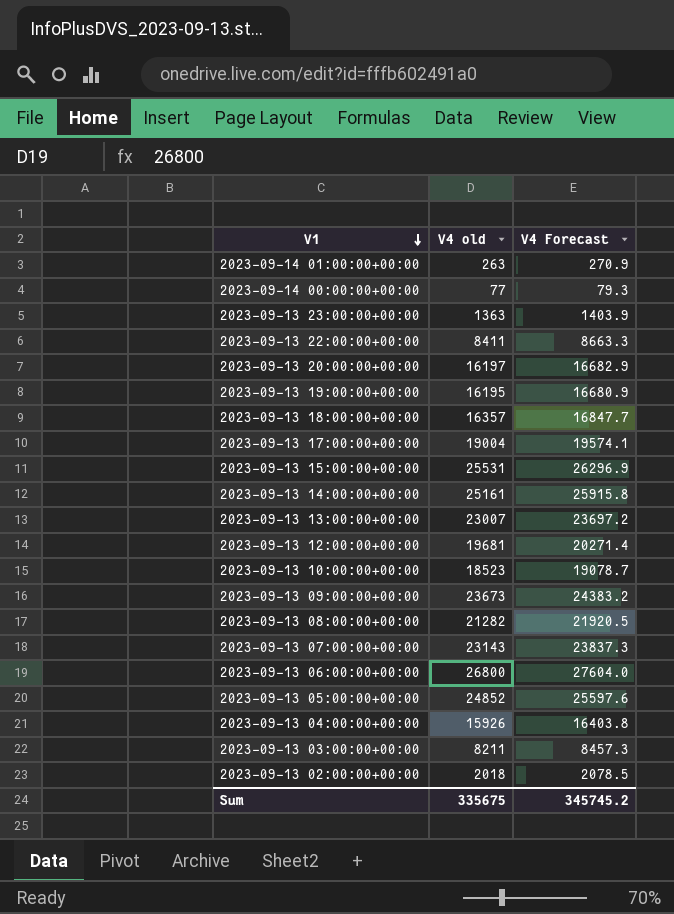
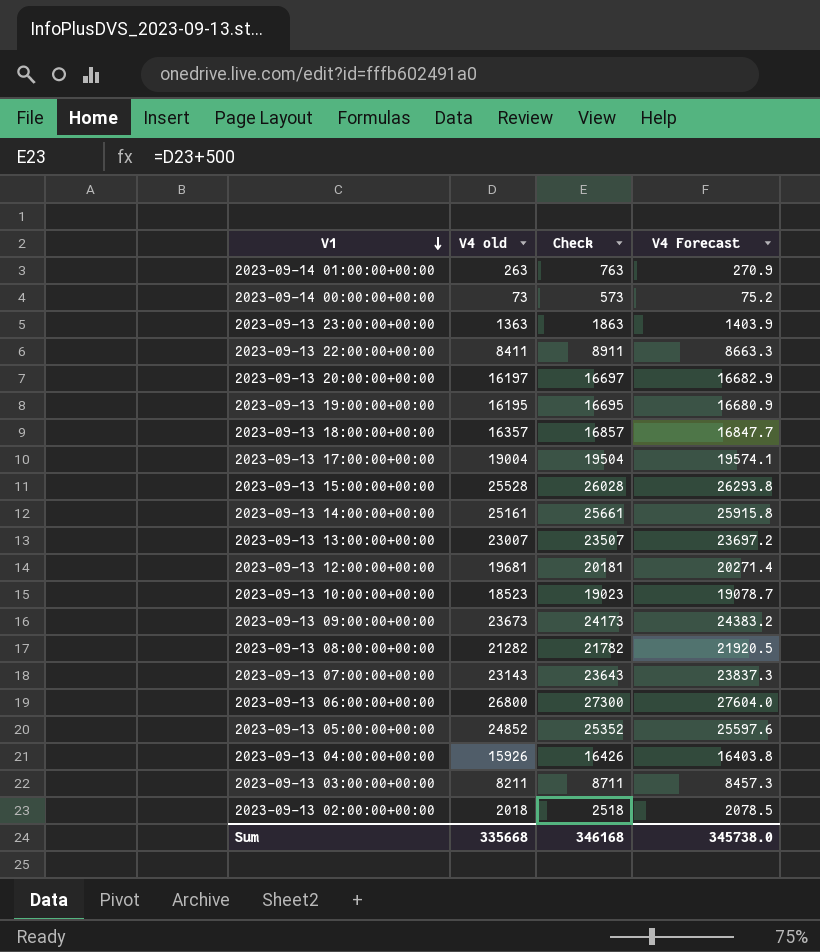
column Check | formula: none -> [V4 old] + 500
2023-09-14 00:00:00+00:00 | V4 old: 77 -> 73
2023-09-14 00:00:00+00:00 | V4 Forecast: 79.3 -> 75.2
2023-09-13 15:00:00+00:00 | V4 old: 25531 -> 25528
2023-09-13 15:00:00+00:00 | V4 Forecast: 26296.9 -> 26293.8
Sum | V4 old: 335675 -> 335668
Sum | V4 Forecast: 345745.2 -> 345738.0

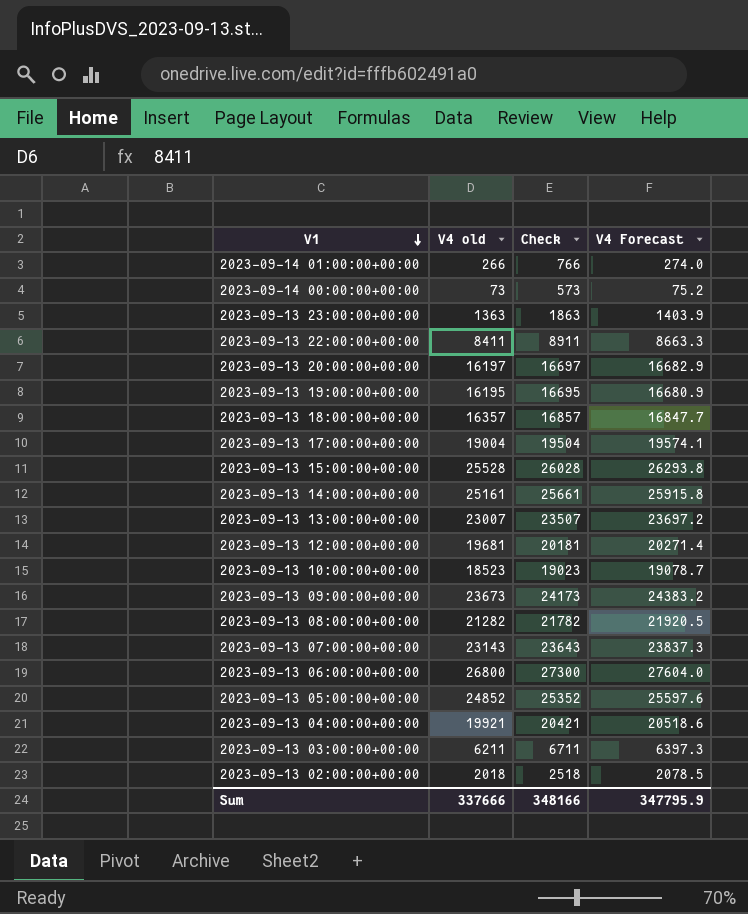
2023-09-14 01:00:00+00:00 | V4 old: 263 -> 266
2023-09-14 01:00:00+00:00 | Check: 763 -> 766
2023-09-14 01:00:00+00:00 | V4 Forecast: 270.9 -> 274.0
2023-09-13 04:00:00+00:00 | V4 old: 15926 -> 19921
2023-09-13 04:00:00+00:00 | Check: 16426 -> 20421
2023-09-13 04:00:00+00:00 | V4 Forecast: 16403.8 -> 20518.6
2023-09-13 03:00:00+00:00 | V4 old: 8211 -> 6211
2023-09-13 03:00:00+00:00 | Check: 8711 -> 6711
2023-09-13 03:00:00+00:00 | V4 Forecast: 8457.3 -> 6397.3
Sum | V4 old: 335668 -> 337666
Sum | Check: 346168 -> 348166
Sum | V4 Forecast: 345738.0 -> 347795.9

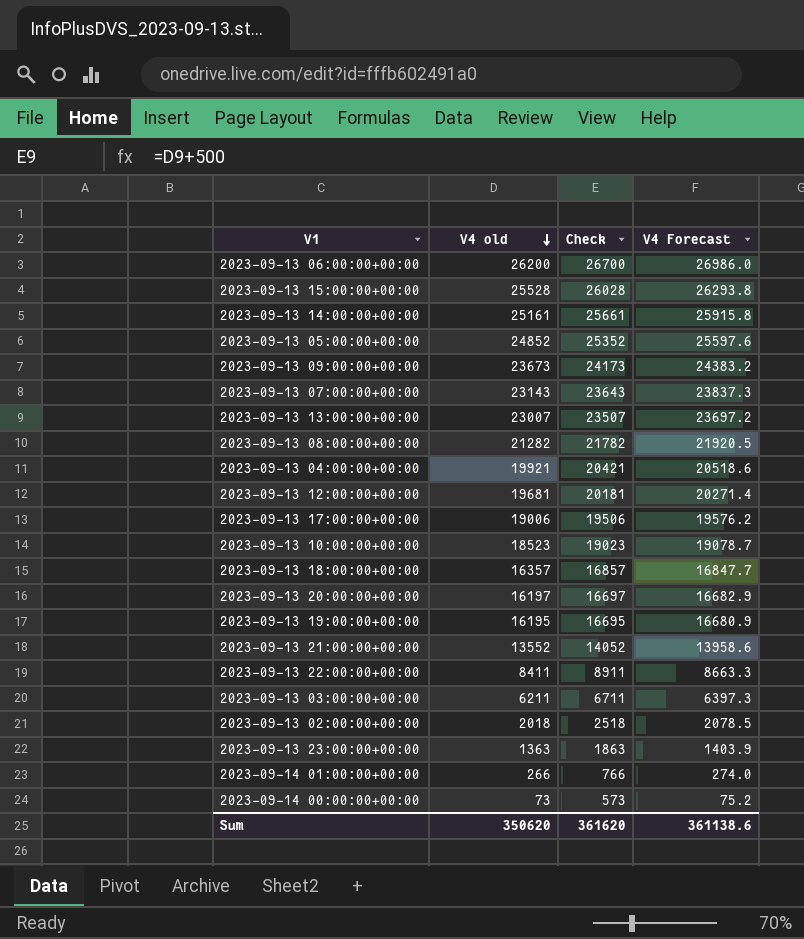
row order: V1 descending -> V4 old descending
2023-09-13 06:00:00+00:00 | V4 old: 26800 -> 26200
2023-09-13 06:00:00+00:00 | Check: 27300 -> 26700
2023-09-13 06:00:00+00:00 | V4 Forecast: 27604.0 -> 26986.0
2023-09-13 17:00:00+00:00 | V4 old: 19004 -> 19006
2023-09-13 17:00:00+00:00 | Check: 19504 -> 19506
2023-09-13 17:00:00+00:00 | V4 Forecast: 19574.1 -> 19576.2
row 2023-09-13 21:00:00+00:00: none -> 13552 | 14052 | 13958.6
Sum | V4 old: 337666 -> 350620
Sum | Check: 348166 -> 361620
Sum | V4 Forecast: 347795.9 -> 361138.6

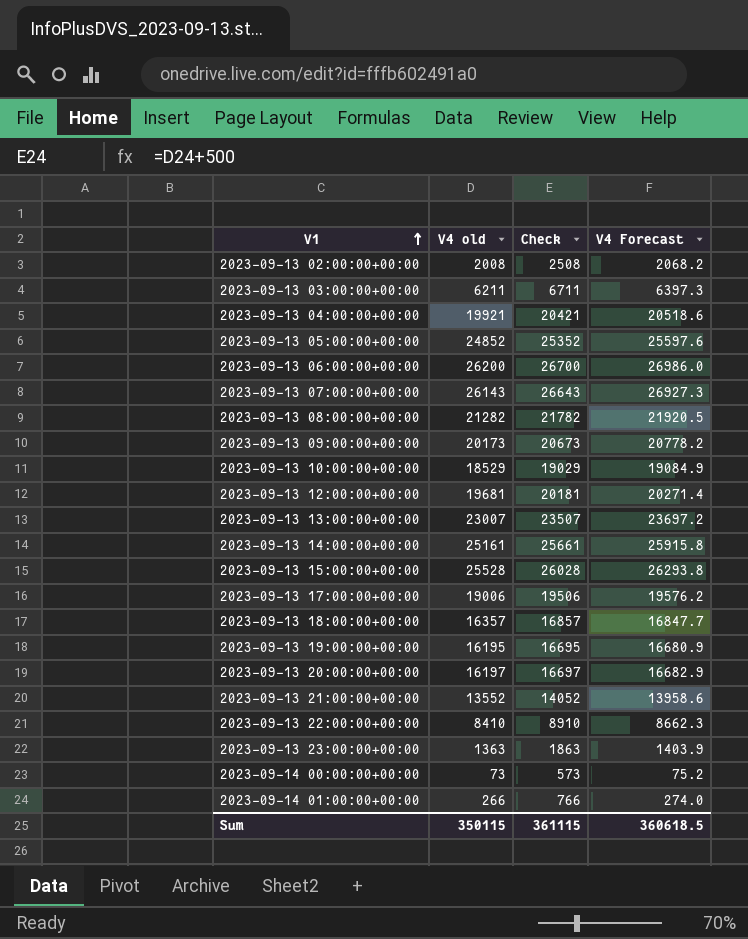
row order: V4 old descending -> V1 ascending
2023-09-13 02:00:00+00:00 | V4 old: 2018 -> 2008
2023-09-13 02:00:00+00:00 | Check: 2518 -> 2508
2023-09-13 02:00:00+00:00 | V4 Forecast: 2078.5 -> 2068.2
2023-09-13 07:00:00+00:00 | V4 old: 23143 -> 26143
2023-09-13 07:00:00+00:00 | Check: 23643 -> 26643
2023-09-13 07:00:00+00:00 | V4 Forecast: 23837.3 -> 26927.3
2023-09-13 09:00:00+00:00 | V4 old: 23673 -> 20173
2023-09-13 09:00:00+00:00 | Check: 24173 -> 20673
2023-09-13 09:00:00+00:00 | V4 Forecast: 24383.2 -> 20778.2
2023-09-13 10:00:00+00:00 | V4 old: 18523 -> 18529
2023-09-13 10:00:00+00:00 | Check: 19023 -> 19029
2023-09-13 10:00:00+00:00 | V4 Forecast: 19078.7 -> 19084.9
2023-09-13 22:00:00+00:00 | V4 old: 8411 -> 8410
2023-09-13 22:00:00+00:00 | Check: 8911 -> 8910
2023-09-13 22:00:00+00:00 | V4 Forecast: 8663.3 -> 8662.3
Sum | V4 old: 350620 -> 350115
Sum | Check: 361620 -> 361115
Sum | V4 Forecast: 361138.6 -> 360618.5

